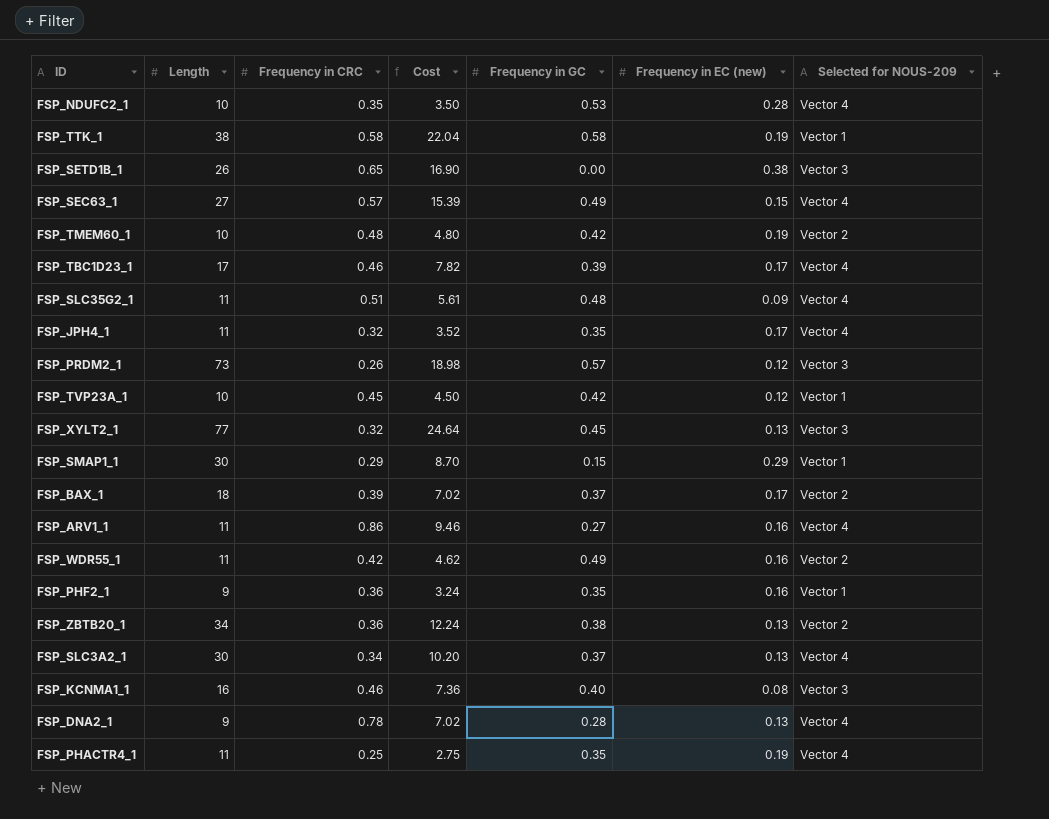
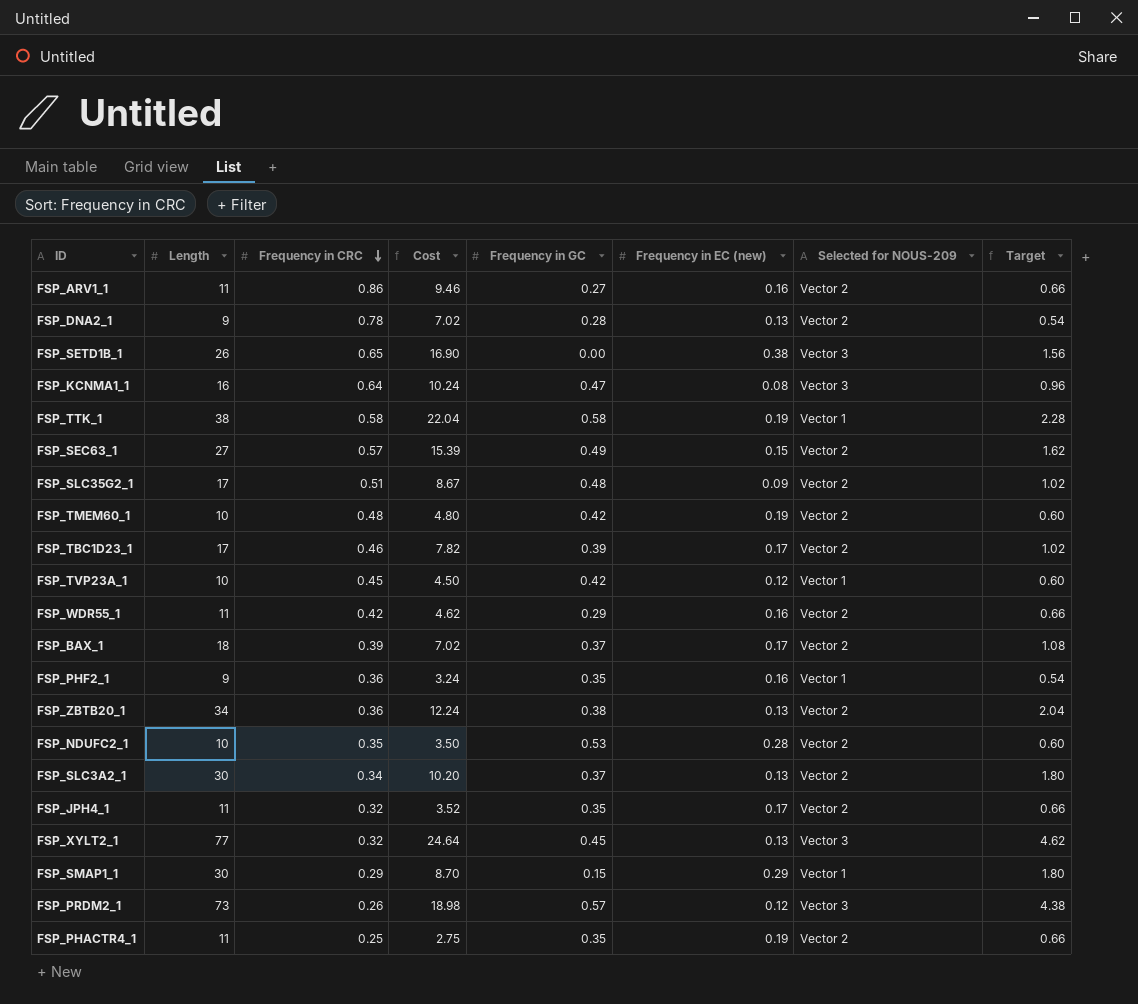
row order: none -> Frequency in CRC descending
column Target | formula: none -> [Length] * 0.06
FSP_ARV1_1 | Selected for NOUS-209: Vector 4 -> Vector 2
FSP_DNA2_1 | Selected for NOUS-209: Vector 4 -> Vector 2
FSP_KCNMA1_1 | Frequency in CRC: 0.46 -> 0.64
FSP_KCNMA1_1 | Cost: 7.36 -> 10.24
FSP_KCNMA1_1 | Frequency in GC: 0.40 -> 0.47
FSP_SEC63_1 | Selected for NOUS-209: Vector 4 -> Vector 2
FSP_SLC35G2_1 | Length: 11 -> 17
FSP_SLC35G2_1 | Cost: 5.61 -> 8.67
FSP_SLC35G2_1 | Selected for NOUS-209: Vector 4 -> Vector 2
FSP_TBC1D23_1 | Selected for NOUS-209: Vector 4 -> Vector 2
FSP_WDR55_1 | Frequency in GC: 0.49 -> 0.29
FSP_NDUFC2_1 | Selected for NOUS-209: Vector 4 -> Vector 2
FSP_SLC3A2_1 | Selected for NOUS-209: Vector 4 -> Vector 2
FSP_JPH4_1 | Selected for NOUS-209: Vector 4 -> Vector 2
FSP_PHACTR4_1 | Selected for NOUS-209: Vector 4 -> Vector 2

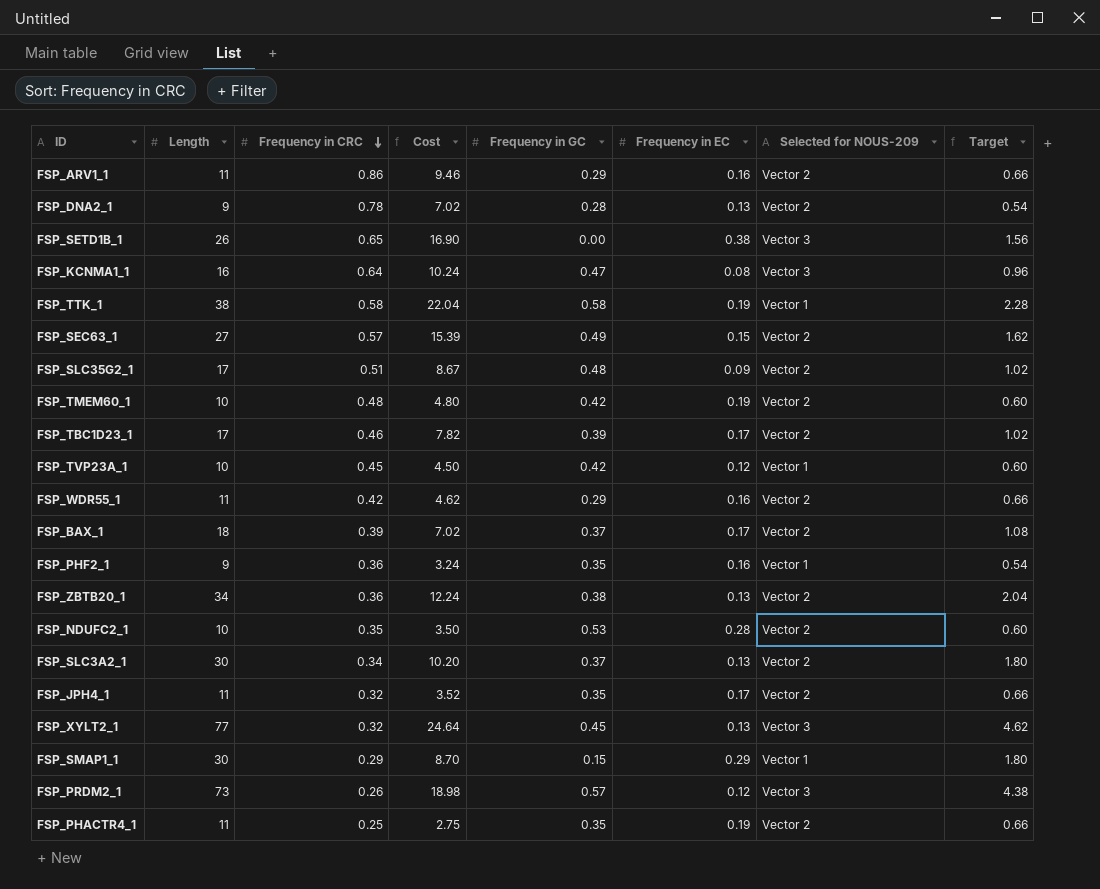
column name: Frequency in EC (new) -> Frequency in EC
FSP_ARV1_1 | Frequency in GC: 0.27 -> 0.29

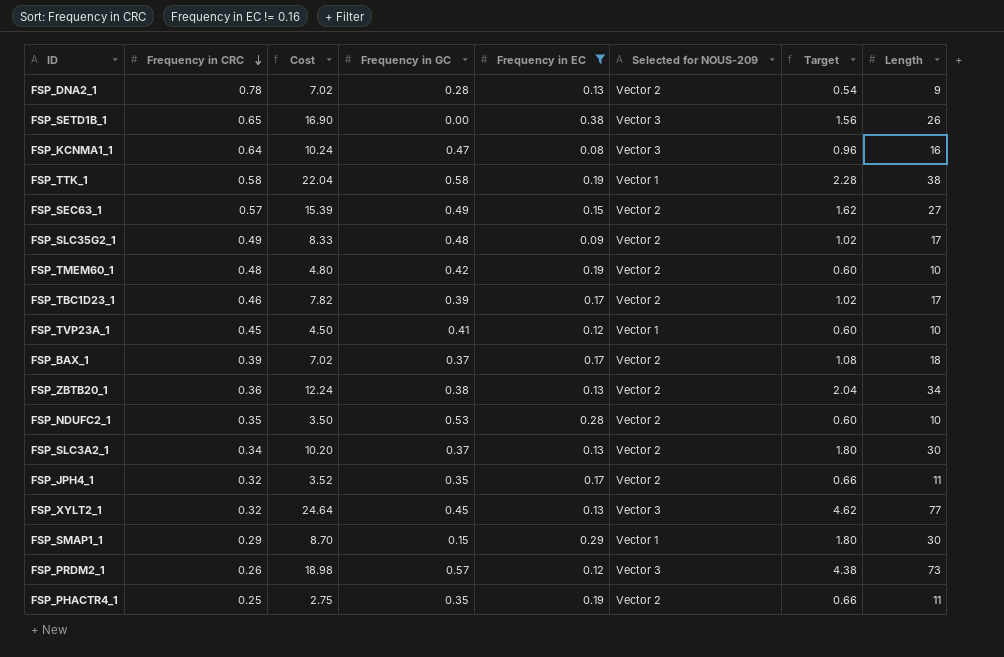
filter: none -> Frequency in EC != 0.16
column Length | position: 2 -> 8
FSP_SLC35G2_1 | Frequency in CRC: 0.51 -> 0.49
FSP_SLC35G2_1 | Cost: 8.67 -> 8.33
FSP_TVP23A_1 | Frequency in GC: 0.42 -> 0.41

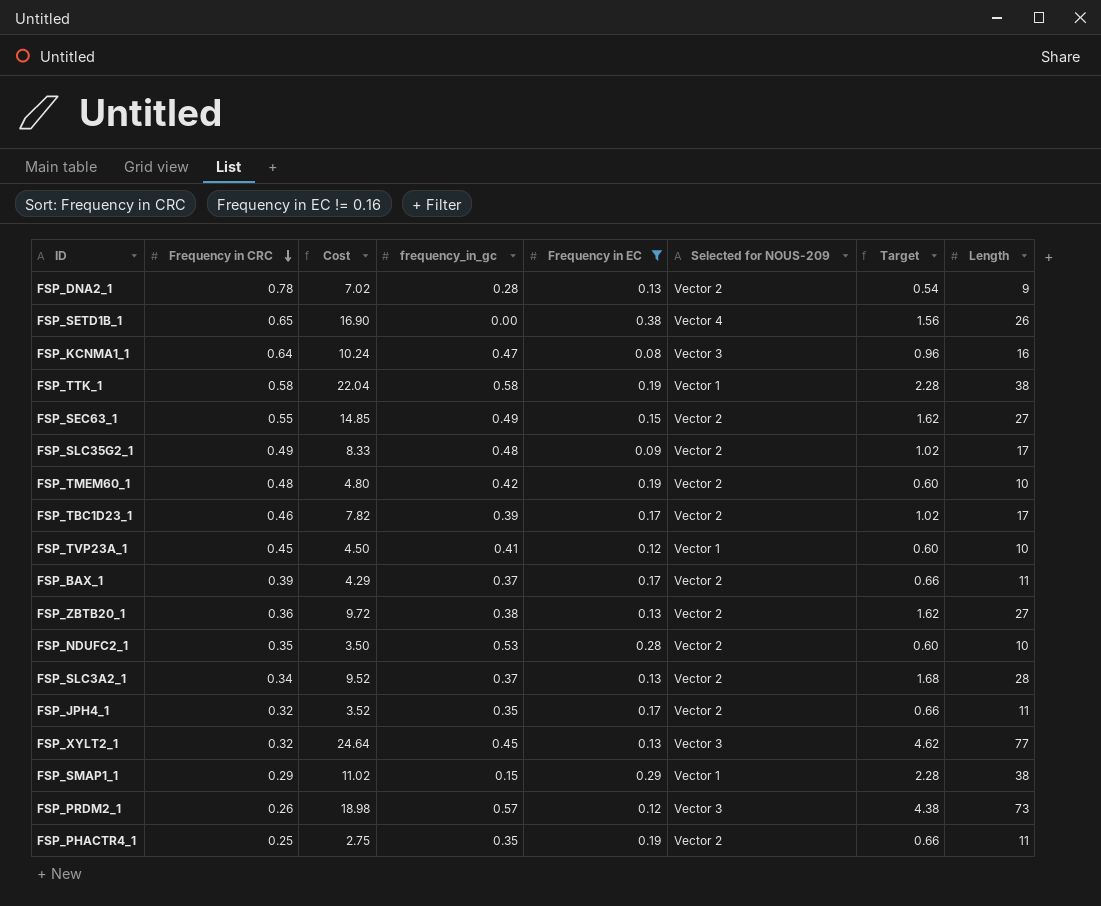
column name: Frequency in GC -> frequency_in_gc
FSP_SETD1B_1 | Selected for NOUS-209: Vector 3 -> Vector 4
FSP_SEC63_1 | Frequency in CRC: 0.57 -> 0.55
FSP_SEC63_1 | Cost: 15.39 -> 14.85
FSP_BAX_1 | Cost: 7.02 -> 4.29
FSP_BAX_1 | Target: 1.08 -> 0.66
FSP_BAX_1 | Length: 18 -> 11
FSP_ZBTB20_1 | Cost: 12.24 -> 9.72
FSP_ZBTB20_1 | Target: 2.04 -> 1.62
FSP_ZBTB20_1 | Length: 34 -> 27
FSP_SLC3A2_1 | Cost: 10.20 -> 9.52
FSP_SLC3A2_1 | Target: 1.80 -> 1.68
FSP_SLC3A2_1 | Length: 30 -> 28
FSP_SMAP1_1 | Cost: 8.70 -> 11.02
FSP_SMAP1_1 | Target: 1.80 -> 2.28
FSP_SMAP1_1 | Length: 30 -> 38

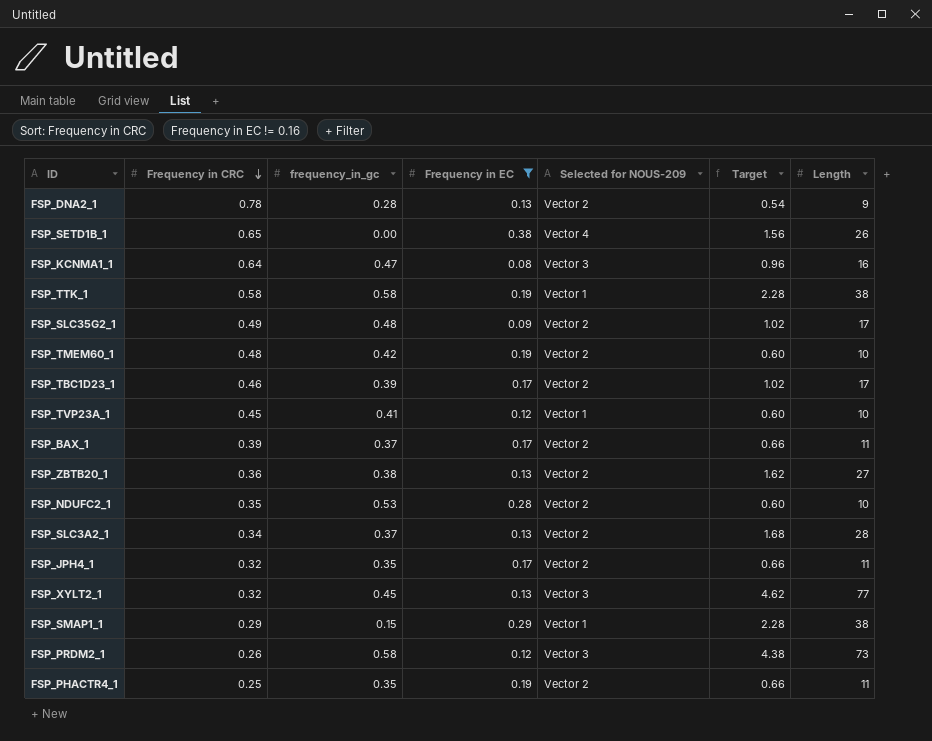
column Cost | formula: [Frequency in CRC] * [Length] -> none
row FSP_SEC63_1: 0.55 | 14.85 | 0.49 | 0.15 | Vector 2 | 1.62 | 27 -> none
FSP_PRDM2_1 | frequency_in_gc: 0.57 -> 0.58

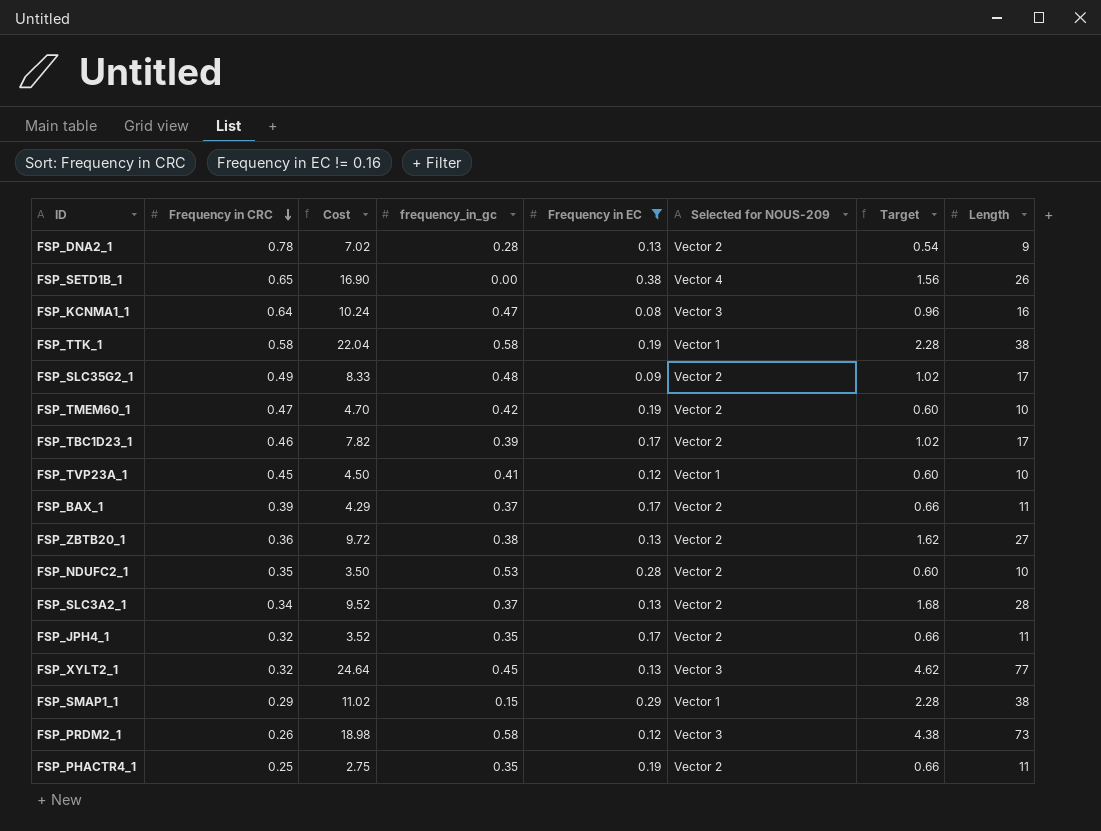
column Cost | formula: none -> [Frequency in CRC] * [Length]
FSP_TMEM60_1 | Frequency in CRC: 0.48 -> 0.47

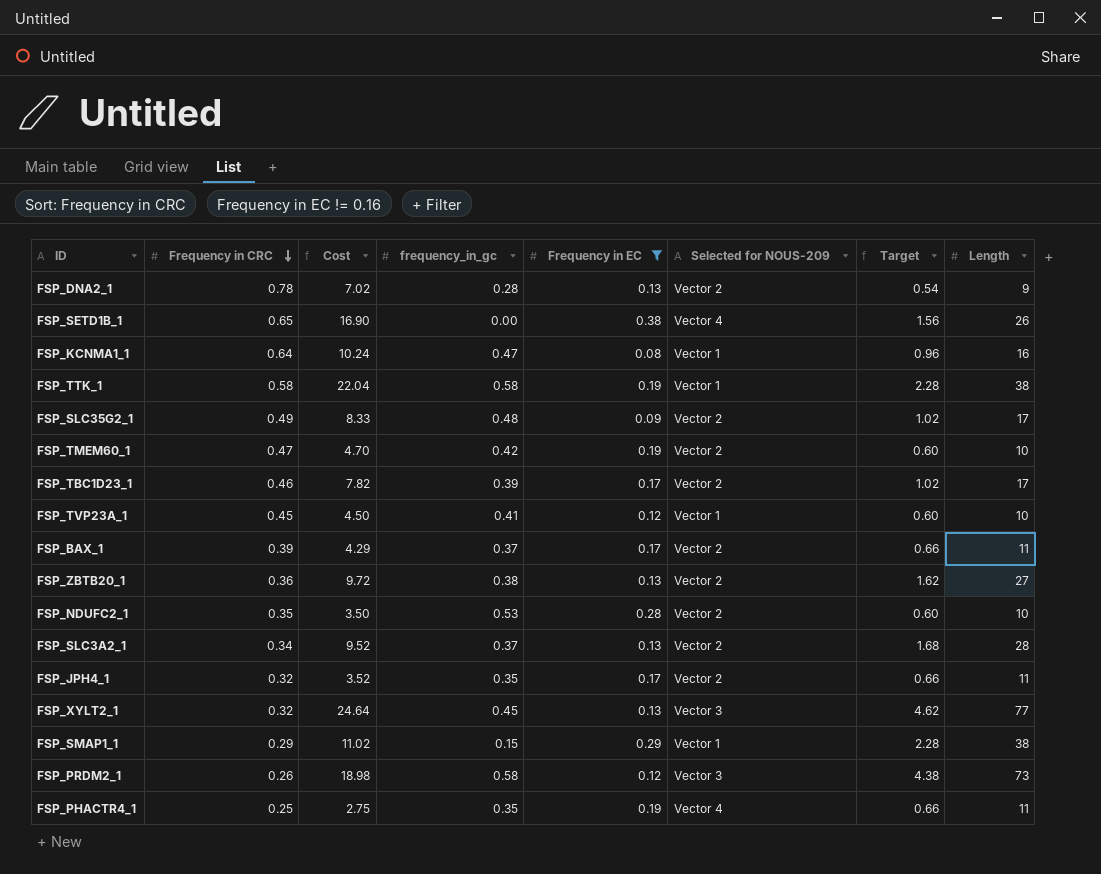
FSP_KCNMA1_1 | Selected for NOUS-209: Vector 3 -> Vector 1
FSP_PHACTR4_1 | Selected for NOUS-209: Vector 2 -> Vector 4

